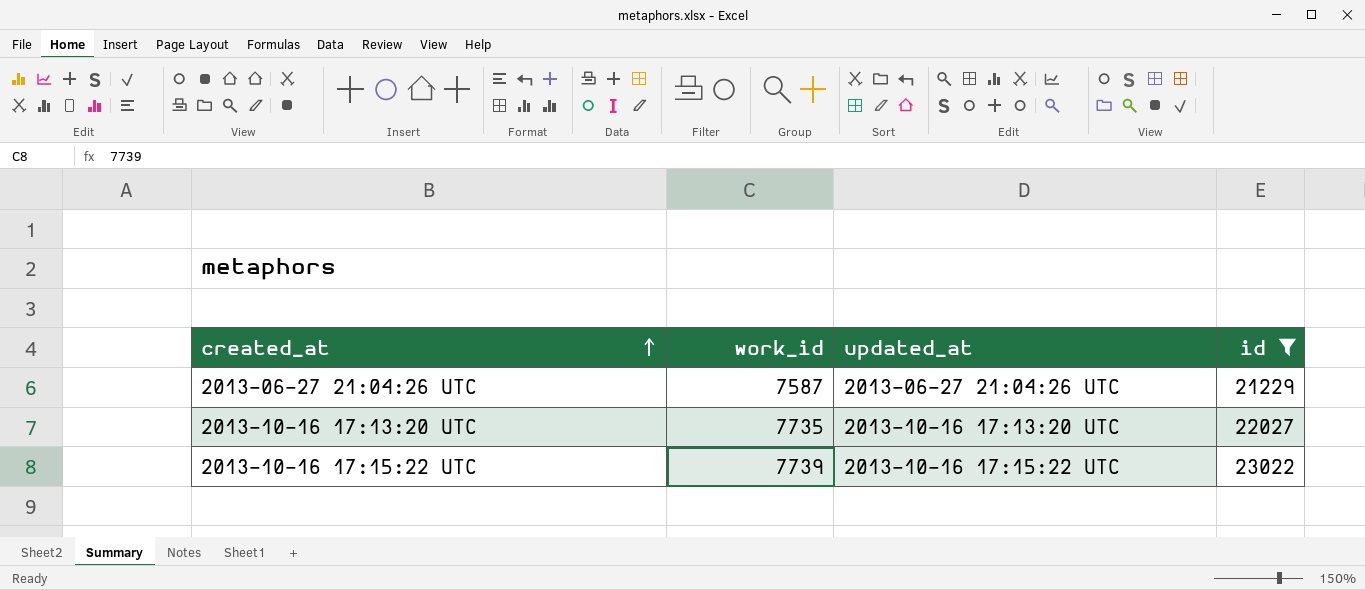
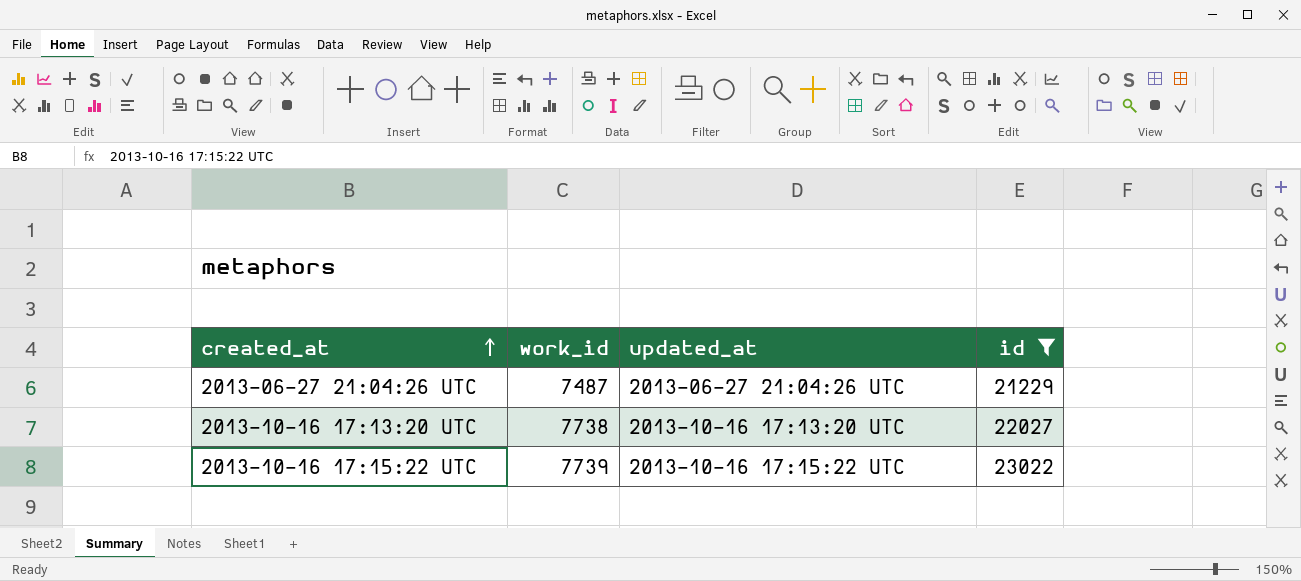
2013-06-27 21:04:26 UTC | work_id: 7587 -> 7487
2013-10-16 17:13:20 UTC | work_id: 7735 -> 7738

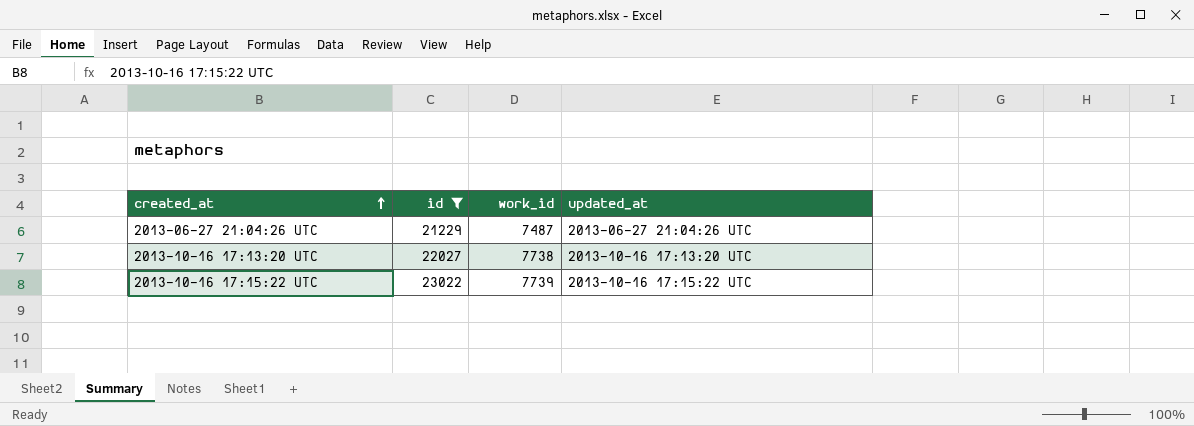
column id | position: 4 -> 2

